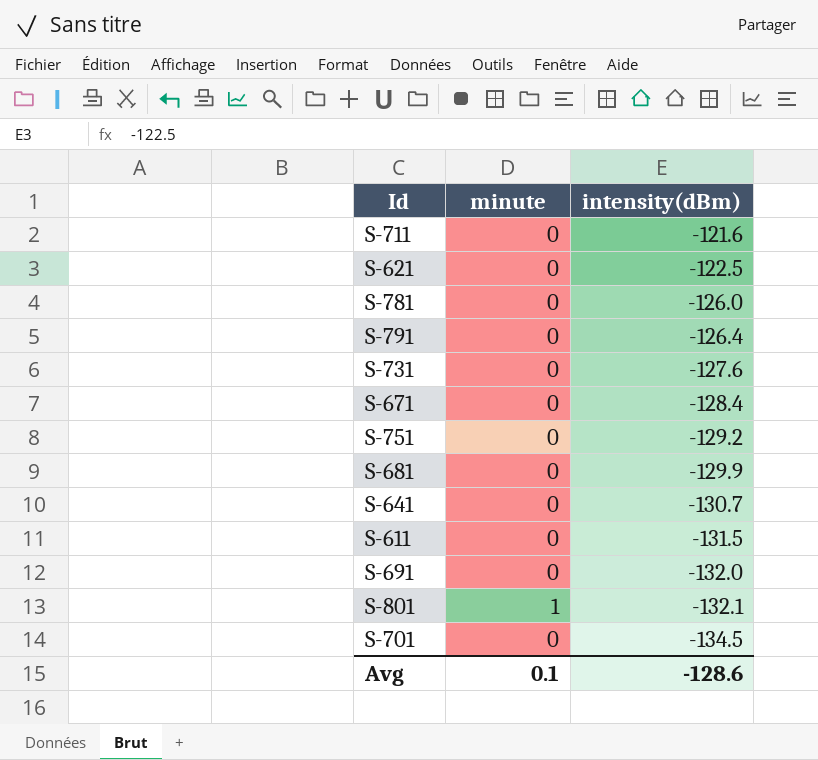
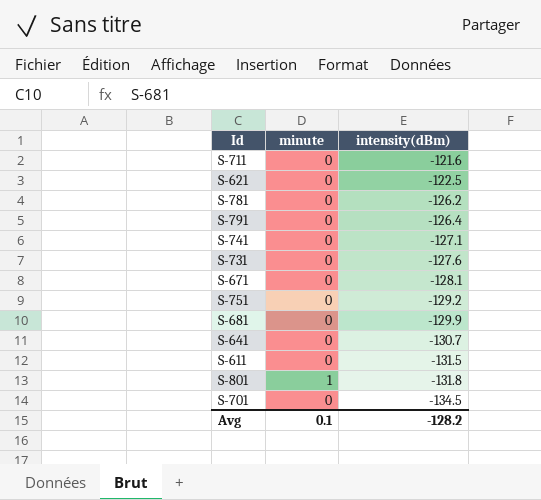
row S-691: 0 | -132.0 -> none
S-781 | intensity(dBm): -126.0 -> -126.2
row S-741: none -> 0 | -127.1
S-671 | intensity(dBm): -128.4 -> -128.1
S-801 | intensity(dBm): -132.1 -> -131.8
Avg | intensity(dBm): -128.6 -> -128.2

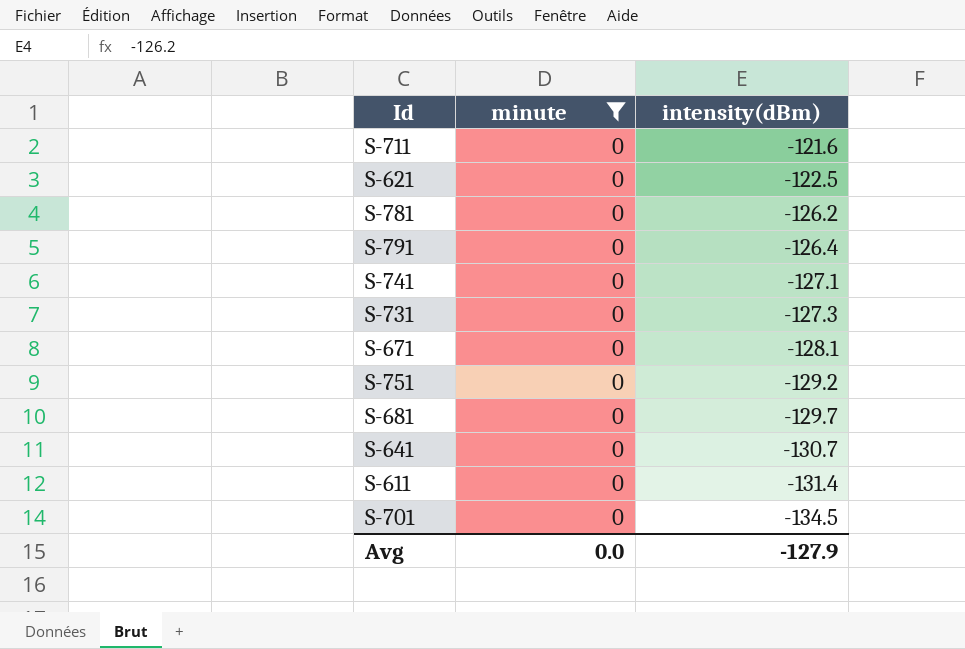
filter: none -> minute = 0
S-731 | intensity(dBm): -127.6 -> -127.3
S-681 | intensity(dBm): -129.9 -> -129.7
S-611 | intensity(dBm): -131.5 -> -131.4
Avg | minute: 0.1 -> 0.0
Avg | intensity(dBm): -128.2 -> -127.9

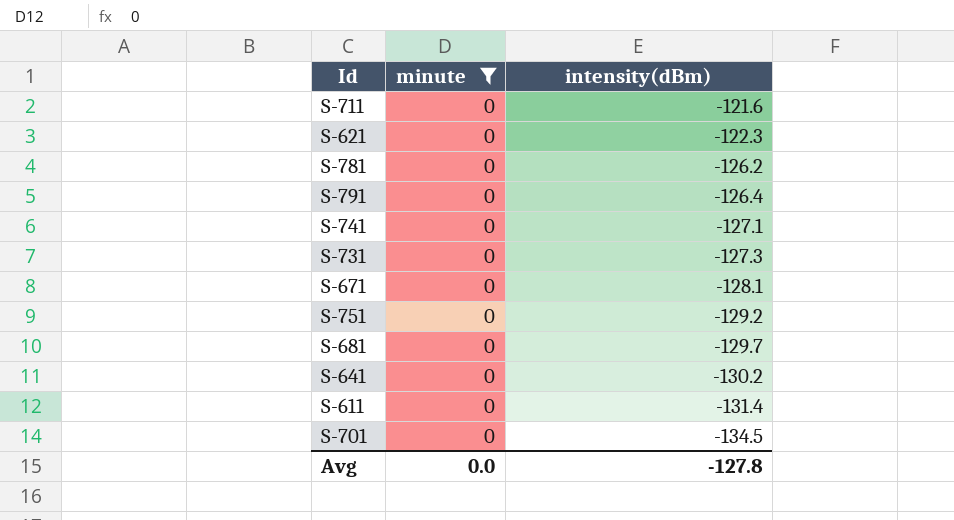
S-621 | intensity(dBm): -122.5 -> -122.3
S-641 | intensity(dBm): -130.7 -> -130.2
Avg | intensity(dBm): -127.9 -> -127.8

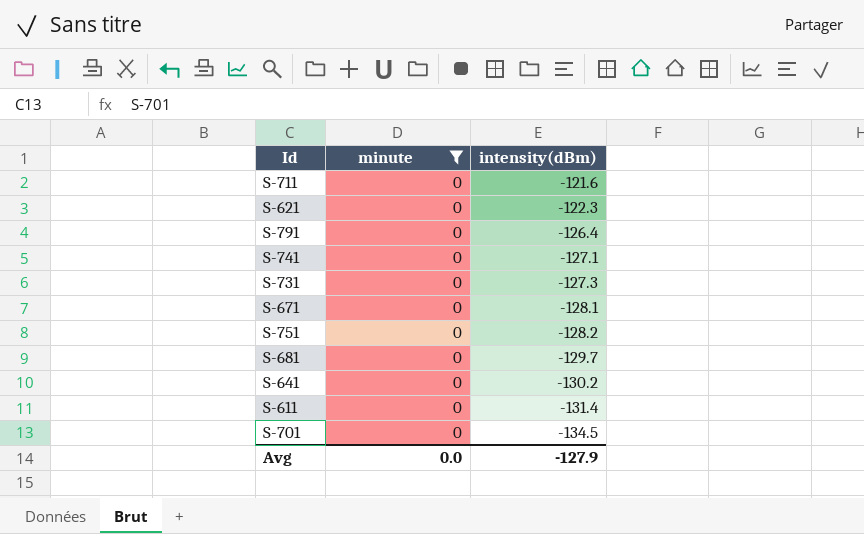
row S-781: 0 | -126.2 -> none
S-751 | intensity(dBm): -129.2 -> -128.2
Avg | intensity(dBm): -127.8 -> -127.9

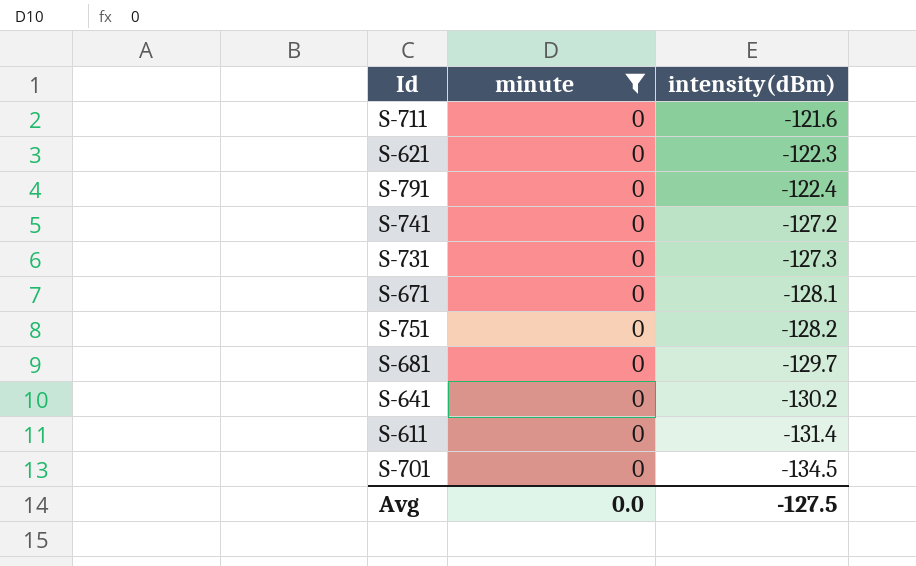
S-791 | intensity(dBm): -126.4 -> -122.4
S-741 | intensity(dBm): -127.1 -> -127.2
Avg | intensity(dBm): -127.9 -> -127.5

